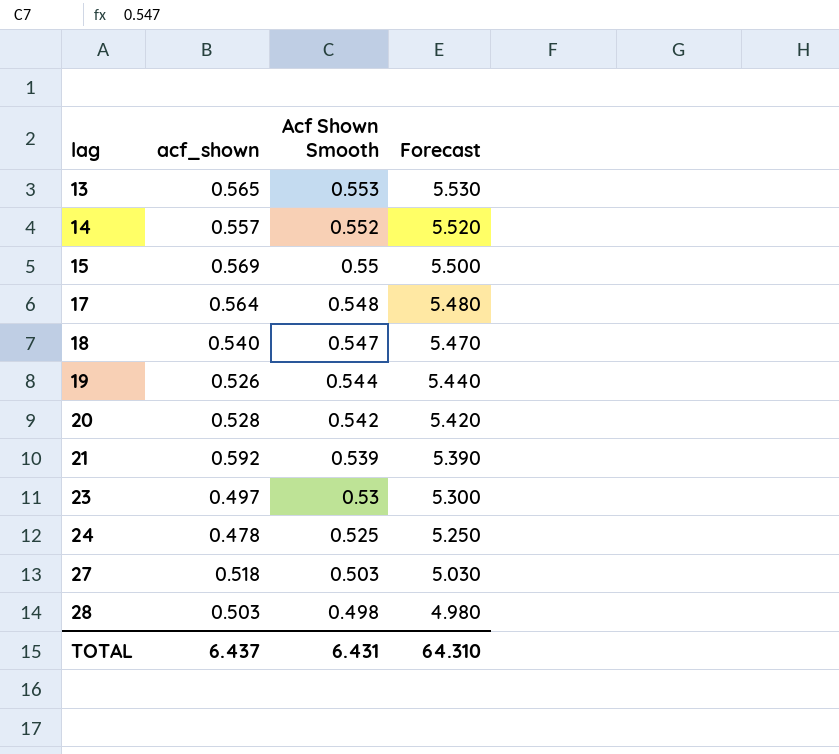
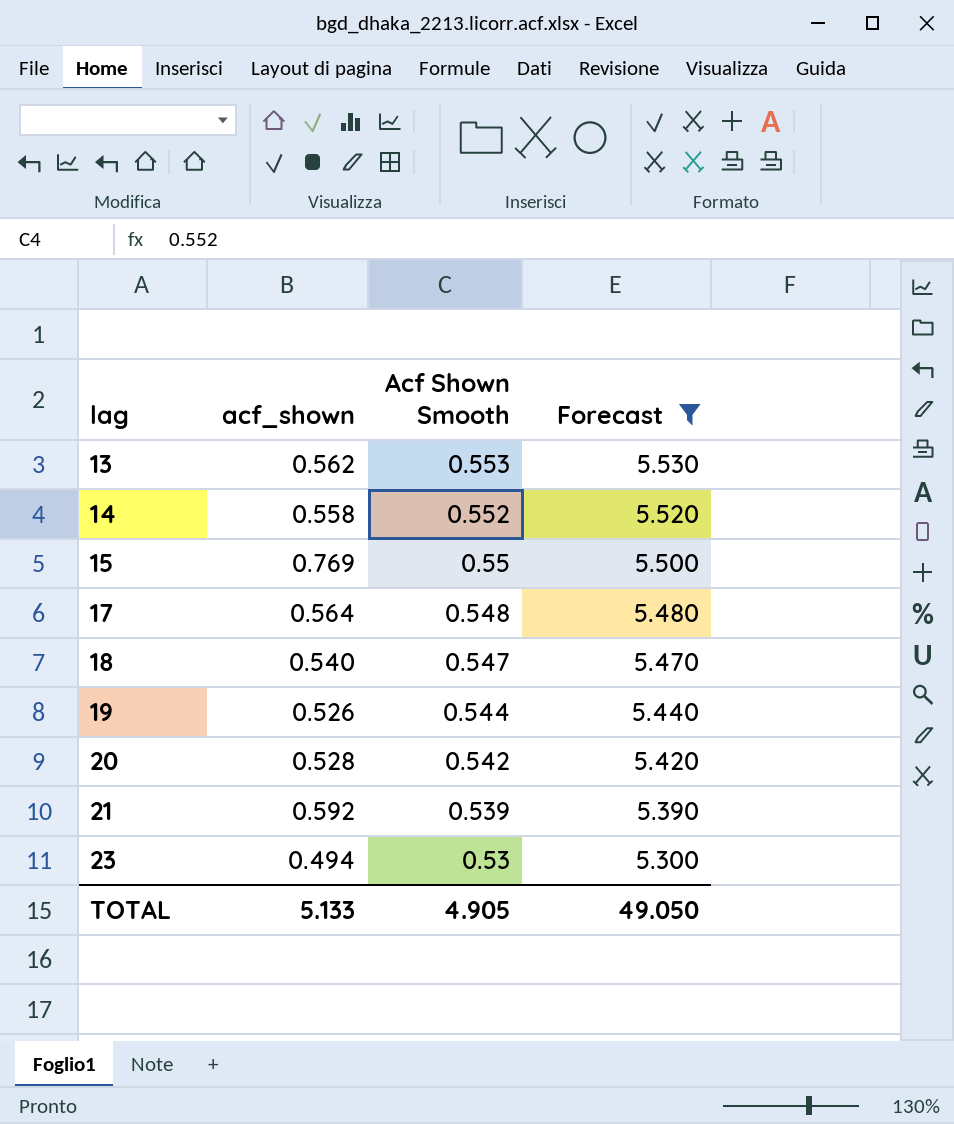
filter: none -> Forecast >= 5.300
13 | acf_shown: 0.565 -> 0.562
14 | acf_shown: 0.557 -> 0.558
15 | acf_shown: 0.569 -> 0.769
23 | acf_shown: 0.497 -> 0.494
TOTAL | acf_shown: 6.437 -> 5.133
TOTAL | Acf Shown Smooth: 6.431 -> 4.905
TOTAL | Forecast: 64.310 -> 49.050

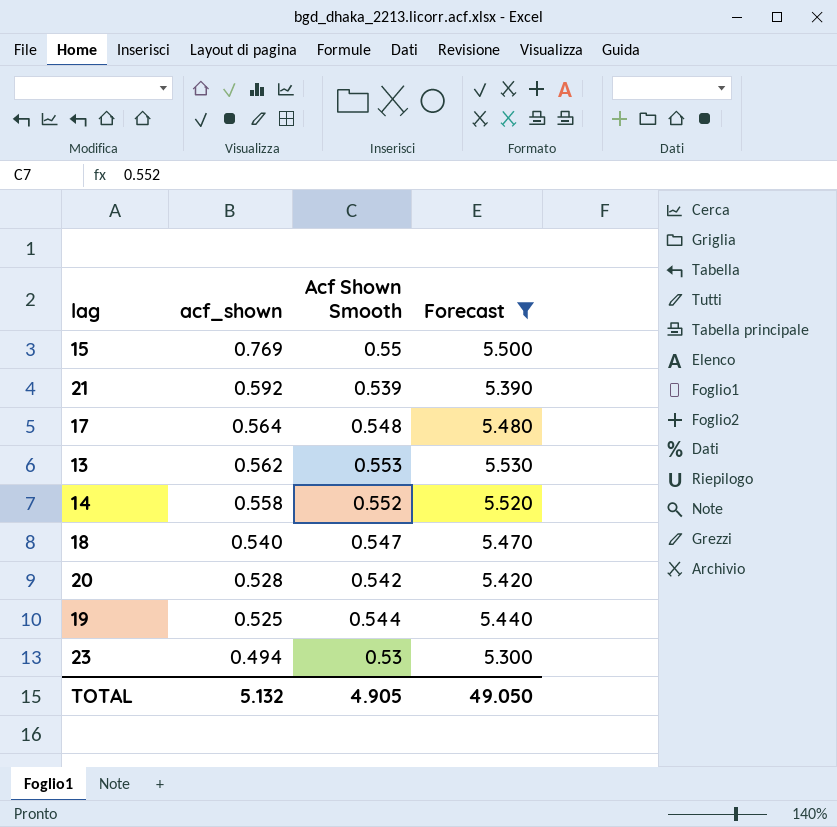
row order: lag ascending -> acf_shown descending
19 | acf_shown: 0.526 -> 0.525
TOTAL | acf_shown: 5.133 -> 5.132

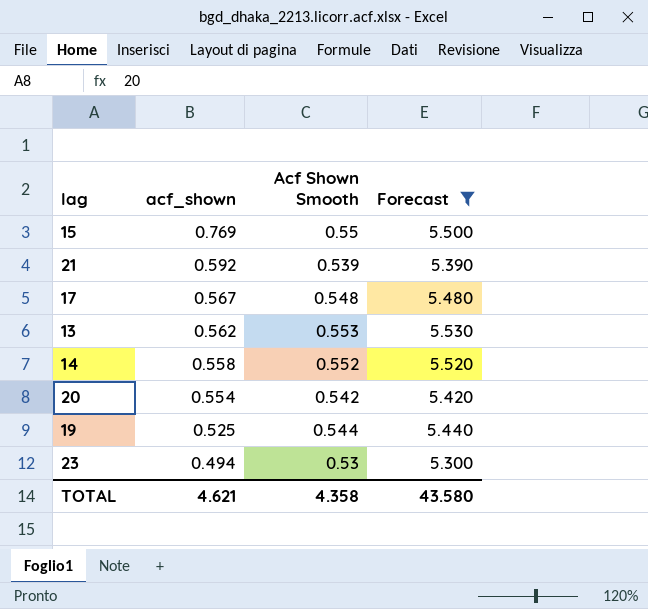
row 18: 0.540 | 0.547 | 5.470 -> none
17 | acf_shown: 0.564 -> 0.567
20 | acf_shown: 0.528 -> 0.554
TOTAL | acf_shown: 5.132 -> 4.621
TOTAL | Acf Shown Smooth: 4.905 -> 4.358
TOTAL | Forecast: 49.050 -> 43.580

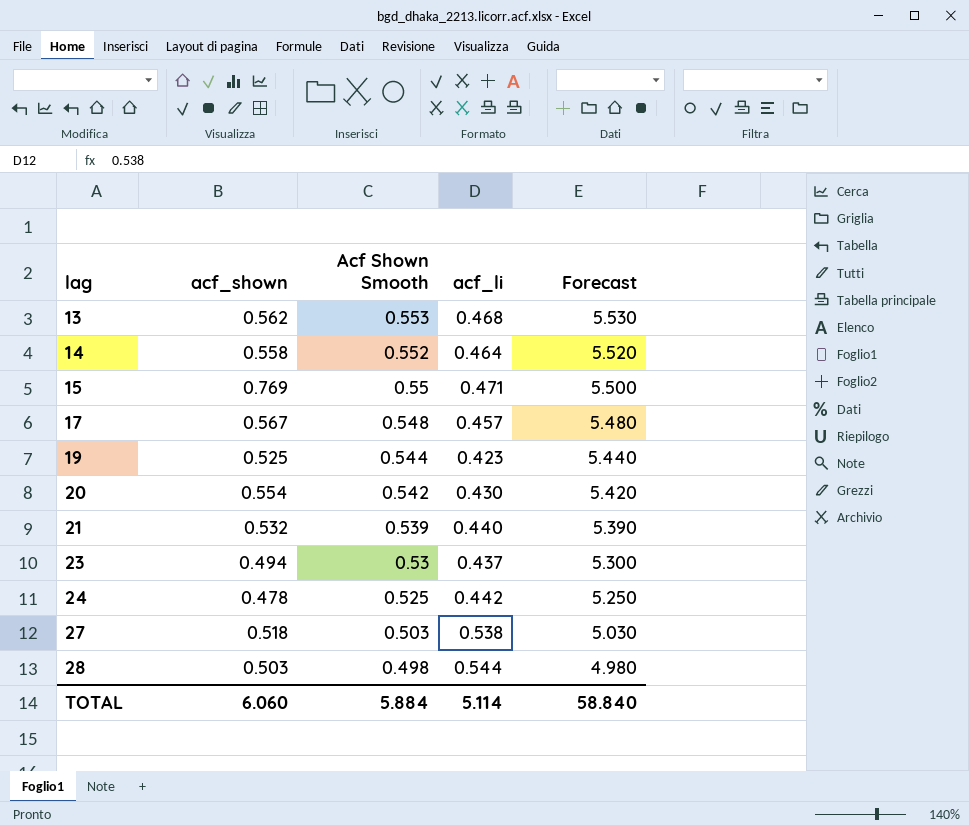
filter: Forecast >= 5.300 -> none
row order: acf_shown descending -> lag ascending
column acf_li | position: none -> 4
21 | acf_shown: 0.592 -> 0.532
TOTAL | acf_shown: 4.621 -> 6.060
TOTAL | Acf Shown Smooth: 4.358 -> 5.884
TOTAL | Forecast: 43.580 -> 58.840

